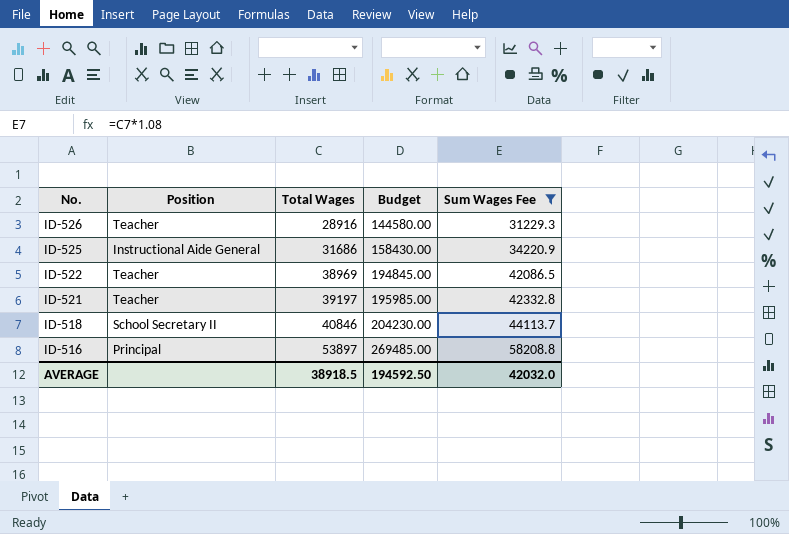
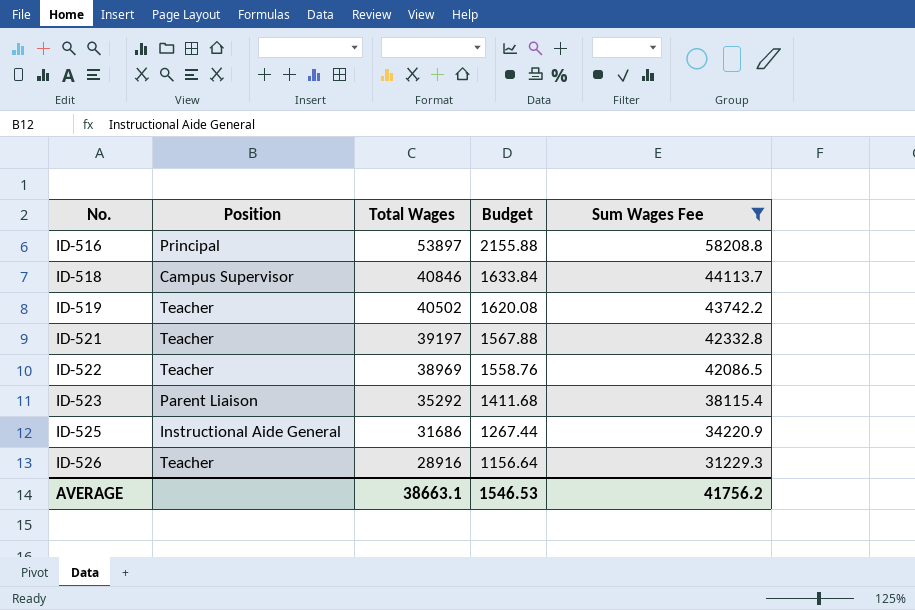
row order: No. descending -> No. ascending
column Budget | formula: [Total Wages] * 5 -> [Total Wages] * 0.04
ID-518 | Position: School Secretary II -> Campus Supervisor
row ID-519: none -> Teacher | 40502 | 1620.08 | 43742.2
row ID-523: none -> Parent Liaison | 35292 | 1411.68 | 38115.4
AVERAGE | Total Wages: 38918.5 -> 38663.1
AVERAGE | Budget: 194592.50 -> 1546.53
AVERAGE | Sum Wages Fee: 42032.0 -> 41756.2

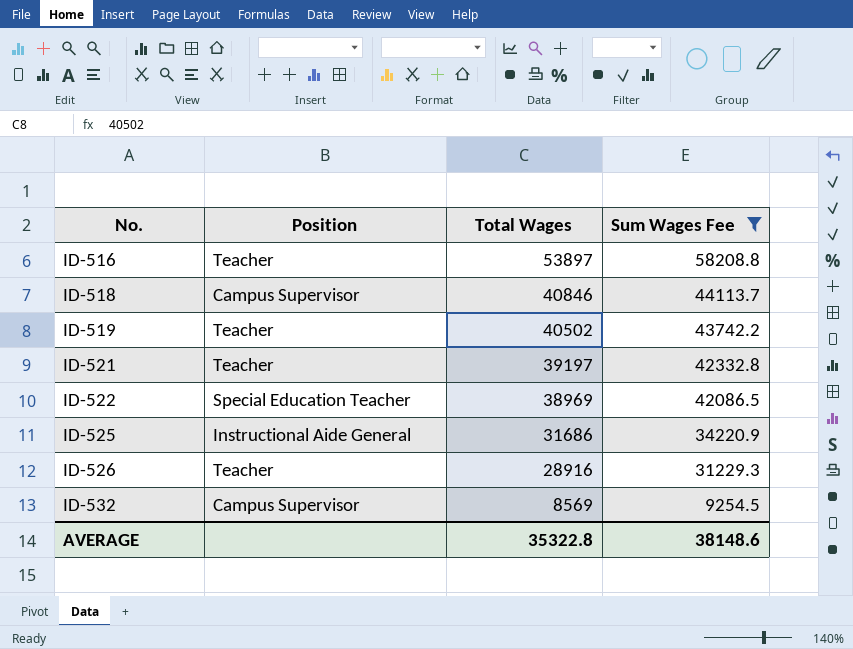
column Budget | formula: [Total Wages] * 0.04 -> none
row ID-523: Parent Liaison | 35292 | 1411.68 | 38115.4 -> none
ID-516 | Position: Principal -> Teacher
ID-522 | Position: Teacher -> Special Education Teacher
row ID-532: none -> Campus Supervisor | 8569 | 9254.5
AVERAGE | Total Wages: 38663.1 -> 35322.8
AVERAGE | Sum Wages Fee: 41756.2 -> 38148.6

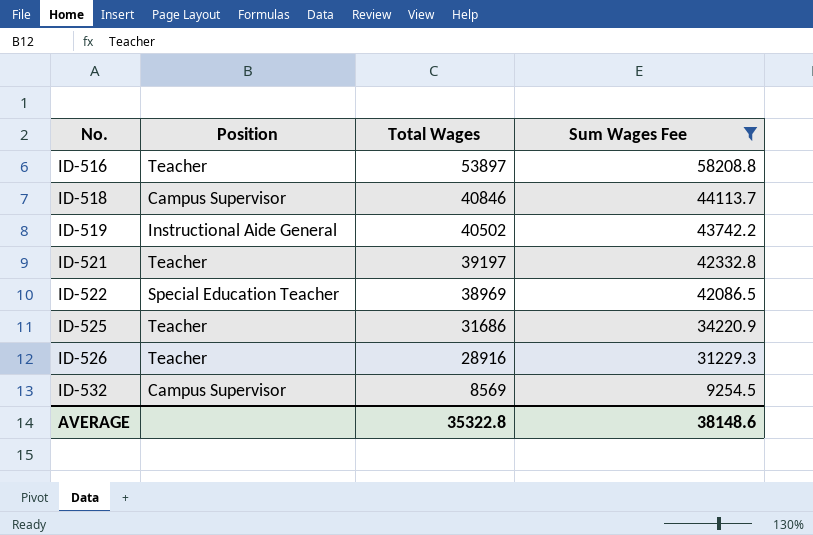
ID-519 | Position: Teacher -> Instructional Aide General
ID-525 | Position: Instructional Aide General -> Teacher

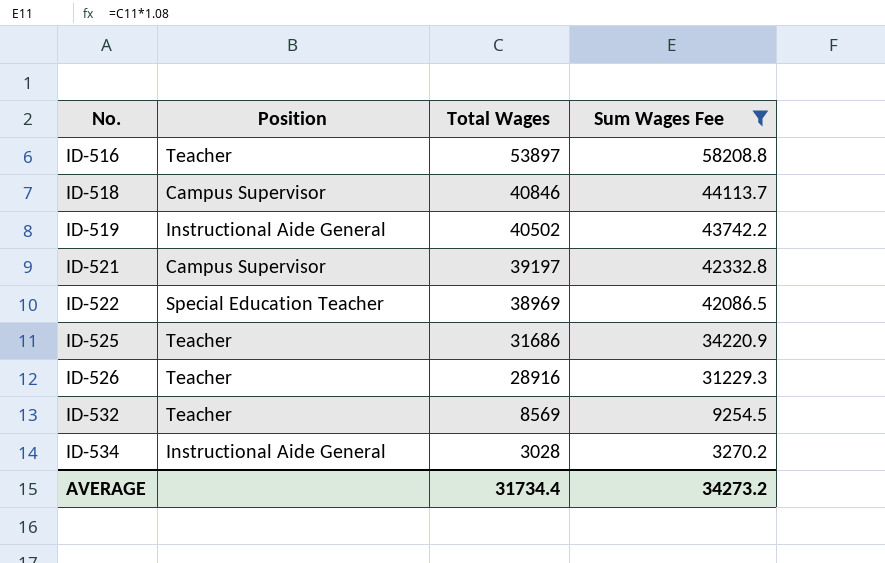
ID-521 | Position: Teacher -> Campus Supervisor
ID-532 | Position: Campus Supervisor -> Teacher
row ID-534: none -> Instructional Aide General | 3028 | 3270.2
AVERAGE | Total Wages: 35322.8 -> 31734.4
AVERAGE | Sum Wages Fee: 38148.6 -> 34273.2

